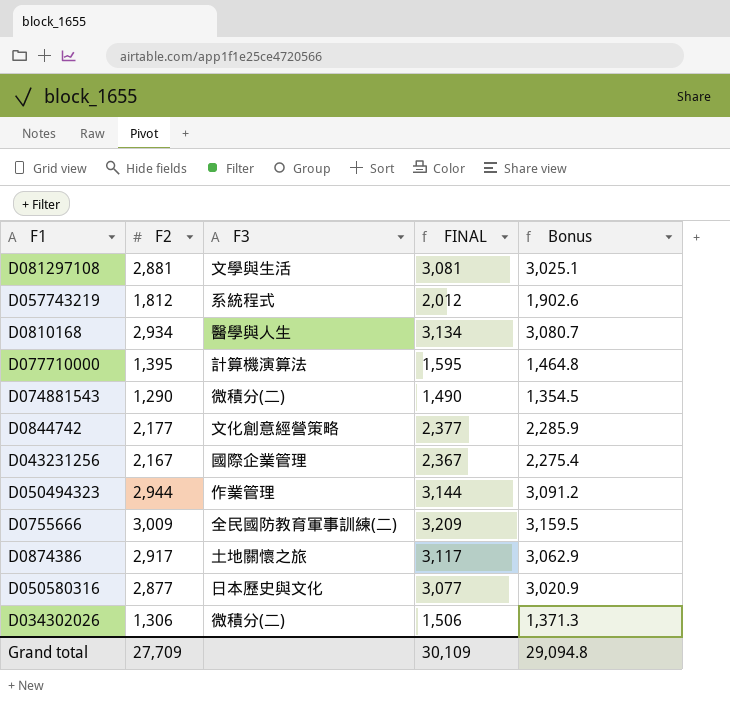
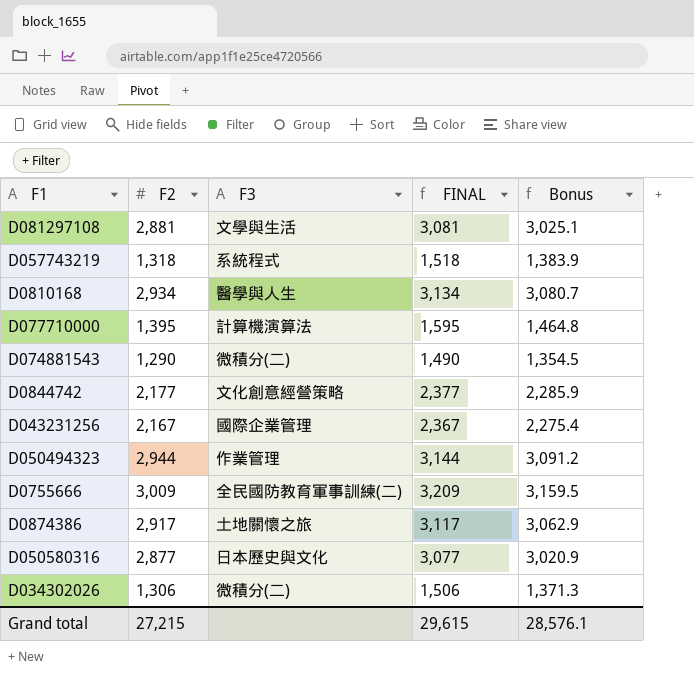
D057743219 | F2: 1,812 -> 1,318
D057743219 | FINAL: 2,012 -> 1,518
D057743219 | Bonus: 1,902.6 -> 1,383.9
Grand total | F2: 27,709 -> 27,215
Grand total | FINAL: 30,109 -> 29,615
Grand total | Bonus: 29,094.8 -> 28,576.1

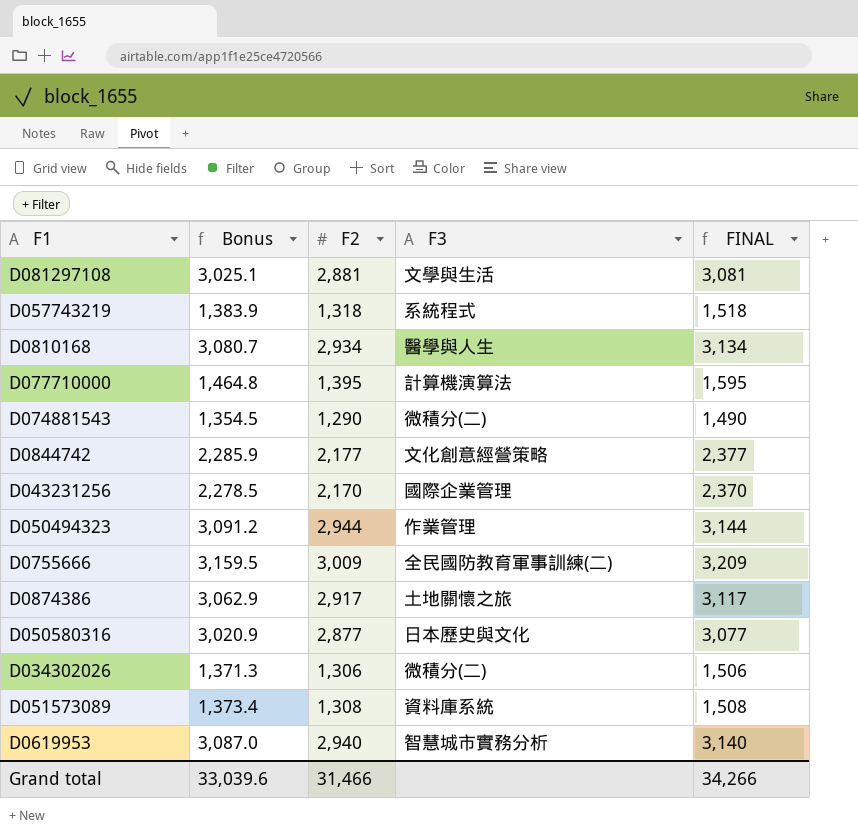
column Bonus | position: 5 -> 2
D043231256 | Bonus: 2,275.4 -> 2,278.5
D043231256 | F2: 2,167 -> 2,170
D043231256 | FINAL: 2,367 -> 2,370
row D051573089: none -> 1,373.4 | 1,308 | 資料庫系統 | 1,508
row D0619953: none -> 3,087.0 | 2,940 | 智慧城市實務分析 | 3,140
Grand total | Bonus: 28,576.1 -> 33,039.6
Grand total | F2: 27,215 -> 31,466
Grand total | FINAL: 29,615 -> 34,266

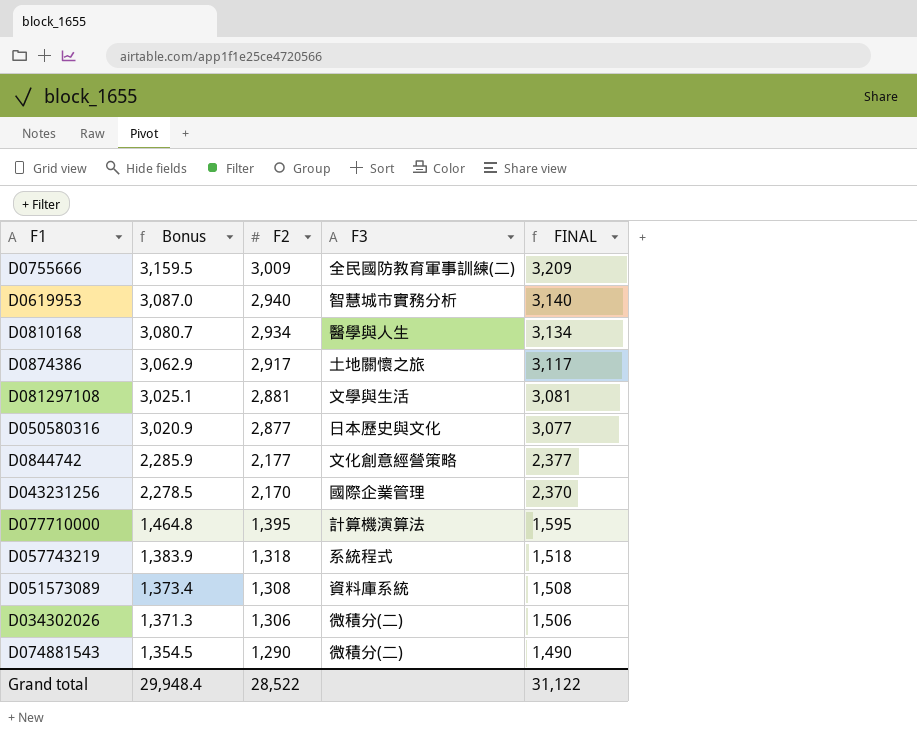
row order: none -> Bonus descending
row D050494323: 3,091.2 | 2,944 | 作業管理 | 3,144 -> none
Grand total | Bonus: 33,039.6 -> 29,948.4
Grand total | F2: 31,466 -> 28,522
Grand total | FINAL: 34,266 -> 31,122

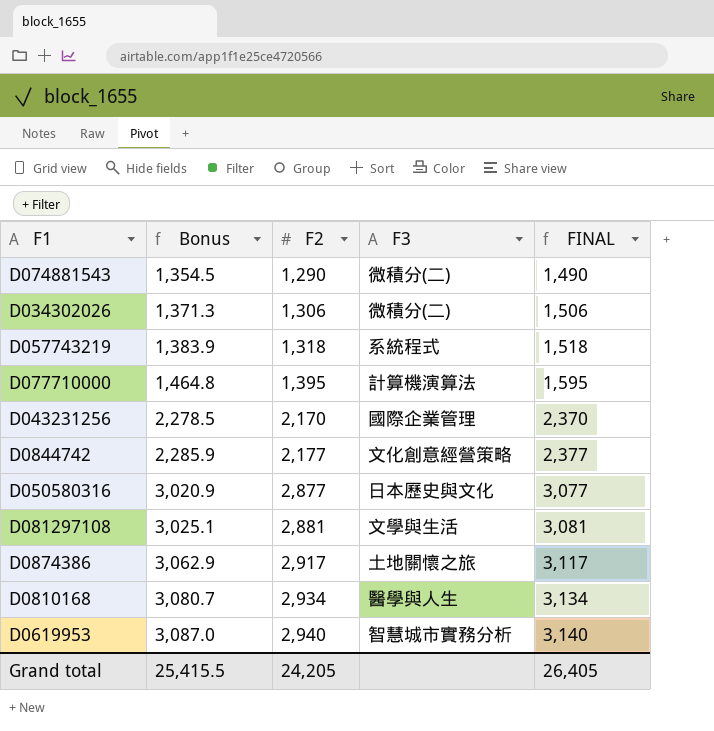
row order: Bonus descending -> Bonus ascending
row D0755666: 3,159.5 | 3,009 | 全民國防教育軍事訓練(二) | 3,209 -> none
row D051573089: 1,373.4 | 1,308 | 資料庫系統 | 1,508 -> none
Grand total | Bonus: 29,948.4 -> 25,415.5
Grand total | F2: 28,522 -> 24,205
Grand total | FINAL: 31,122 -> 26,405

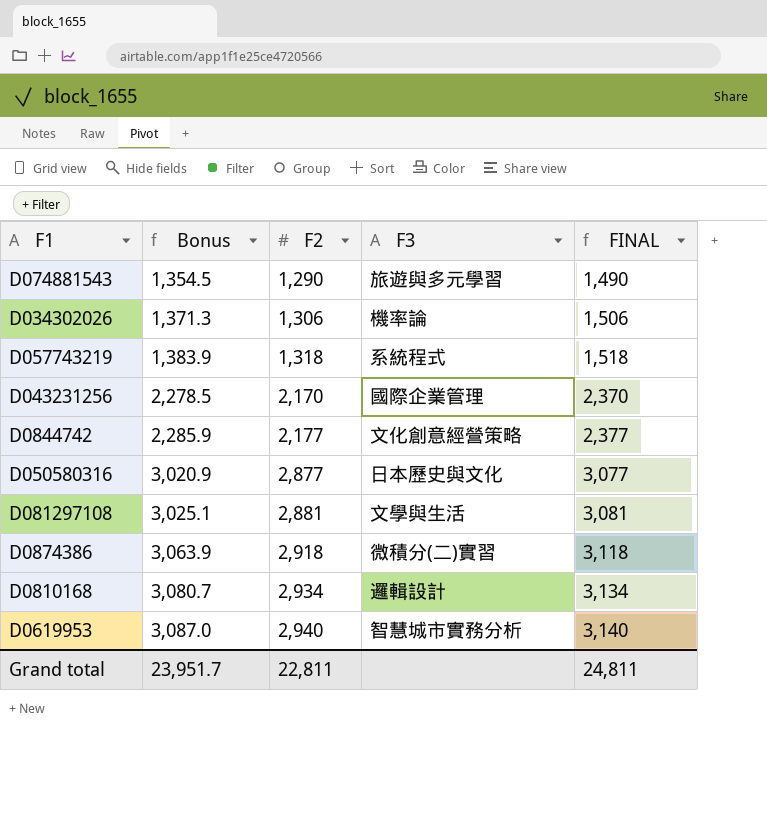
row D077710000: 1,464.8 | 1,395 | 計算機演算法 | 1,595 -> none
D074881543 | F3: 微積分(二) -> 旅遊與多元學習
D034302026 | F3: 微積分(二) -> 機率論
D0874386 | Bonus: 3,062.9 -> 3,063.9
D0874386 | F2: 2,917 -> 2,918
D0874386 | F3: 土地關懷之旅 -> 微積分(二)實習
D0874386 | FINAL: 3,117 -> 3,118
D0810168 | F3: 醫學與人生 -> 邏輯設計
Grand total | Bonus: 25,415.5 -> 23,951.7
Grand total | F2: 24,205 -> 22,811
Grand total | FINAL: 26,405 -> 24,811

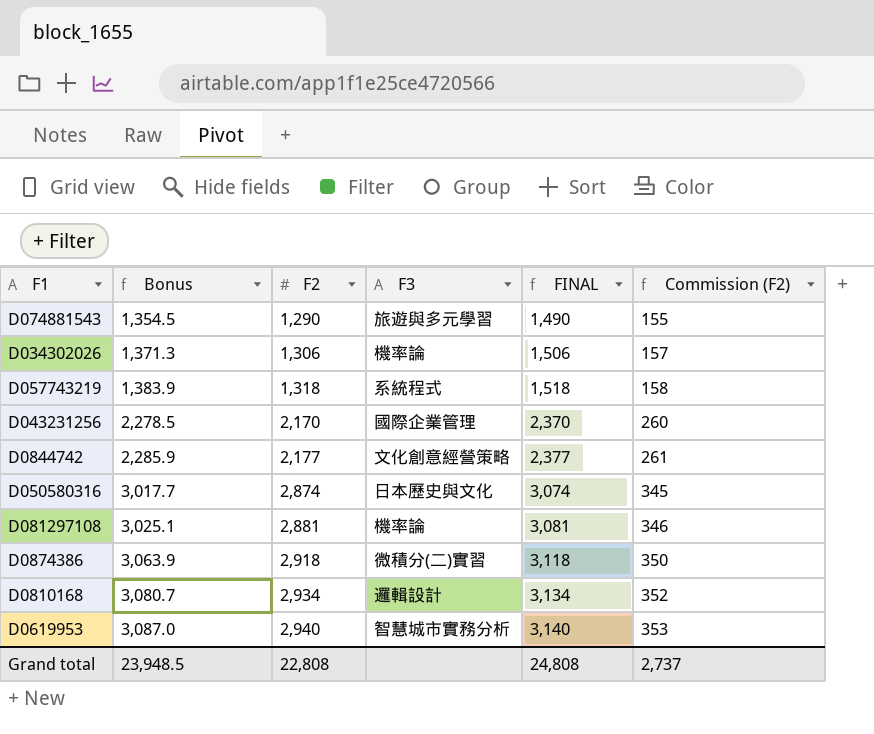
column Commission (F2) | formula: none -> [F2] * 0.12
D050580316 | Bonus: 3,020.9 -> 3,017.7
D050580316 | F2: 2,877 -> 2,874
D050580316 | FINAL: 3,077 -> 3,074
D081297108 | F3: 文學與生活 -> 機率論
Grand total | Bonus: 23,951.7 -> 23,948.5
Grand total | F2: 22,811 -> 22,808
Grand total | FINAL: 24,811 -> 24,808

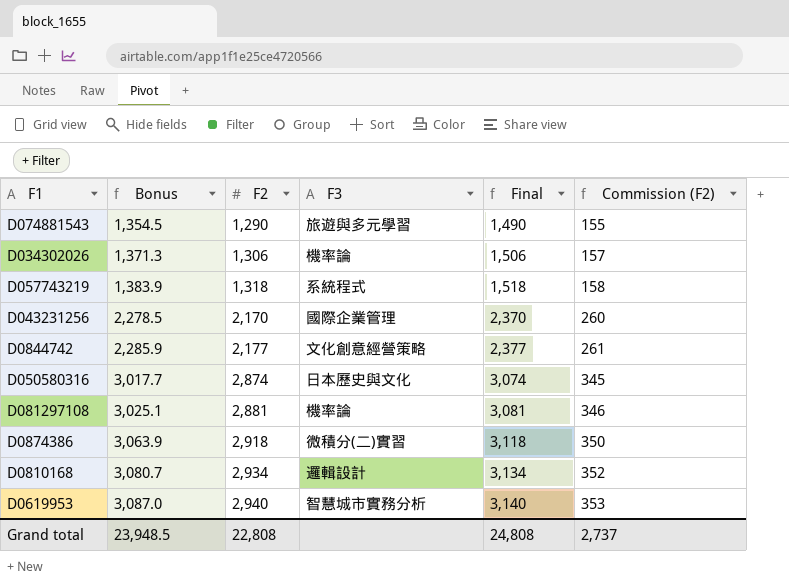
column name: FINAL -> Final

